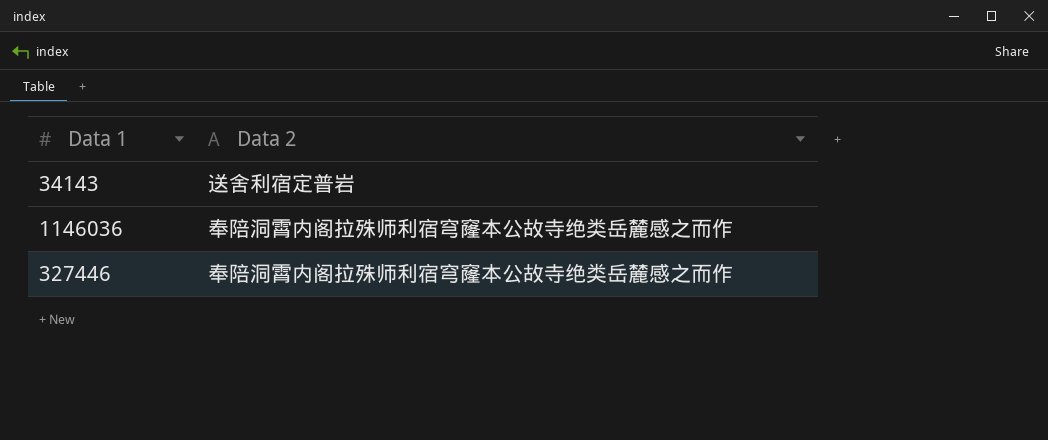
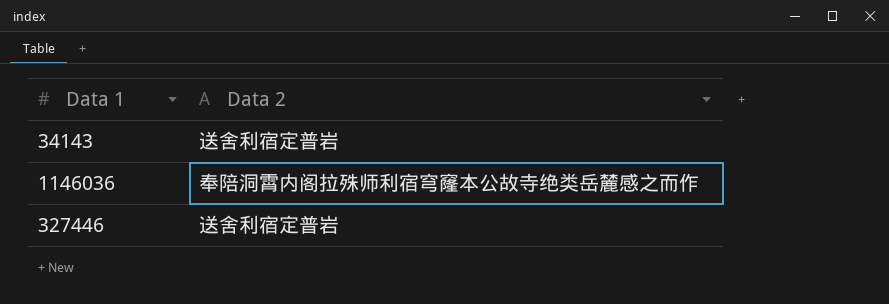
327446 | Data 2: 奉陪洞霄内阁拉殊师利宿穹窿本公故寺绝类岳麓感之而作 -> 送舍利宿定普岩

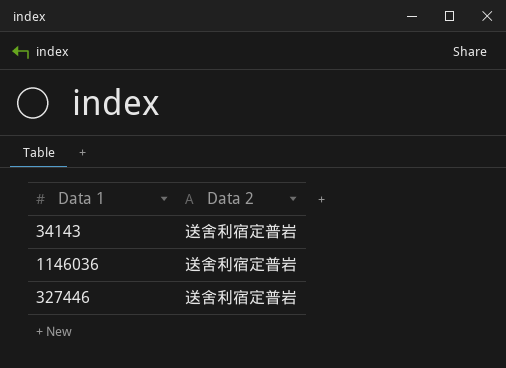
1146036 | Data 2: 奉陪洞霄内阁拉殊师利宿穹窿本公故寺绝类岳麓感之而作 -> 送舍利宿定普岩

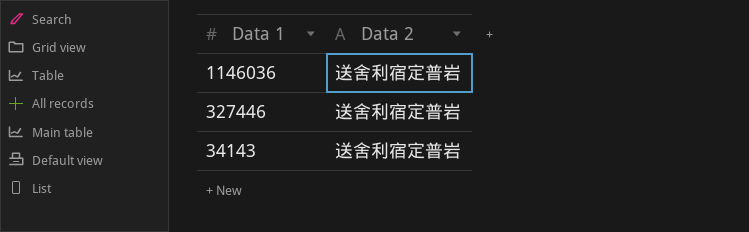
row order: none -> Data 1 descending

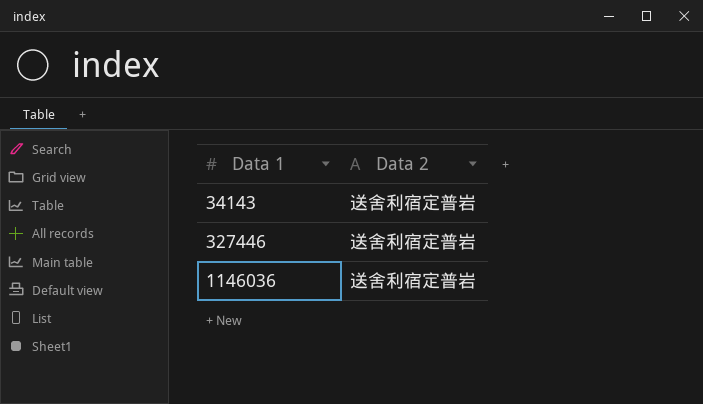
row order: Data 1 descending -> Data 1 ascending

